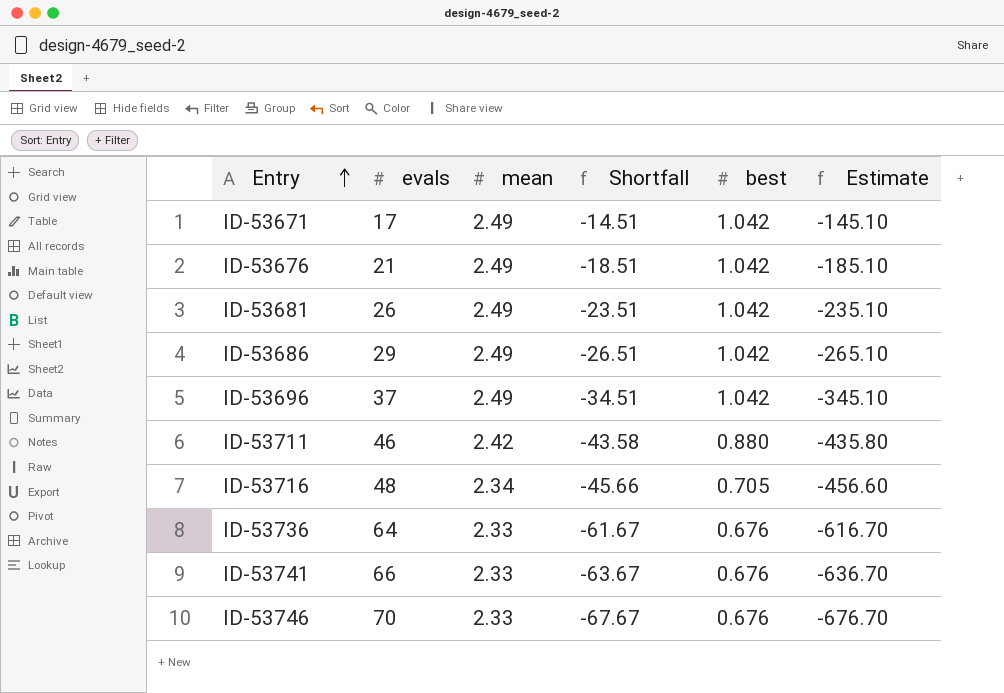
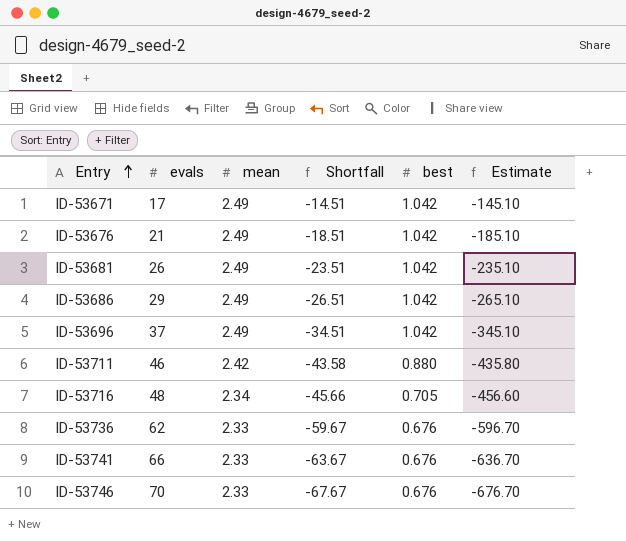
ID-53736 | evals: 64 -> 62
ID-53736 | Shortfall: -61.67 -> -59.67
ID-53736 | Estimate: -616.70 -> -596.70

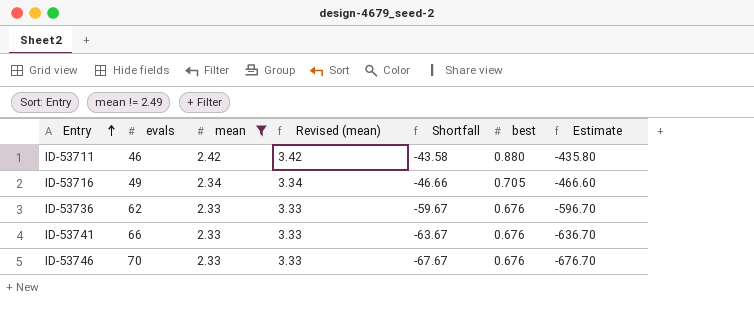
filter: none -> mean != 2.49
column Revised (mean) | formula: none -> [mean] + 1
ID-53716 | evals: 48 -> 49
ID-53716 | Shortfall: -45.66 -> -46.66
ID-53716 | Estimate: -456.60 -> -466.60

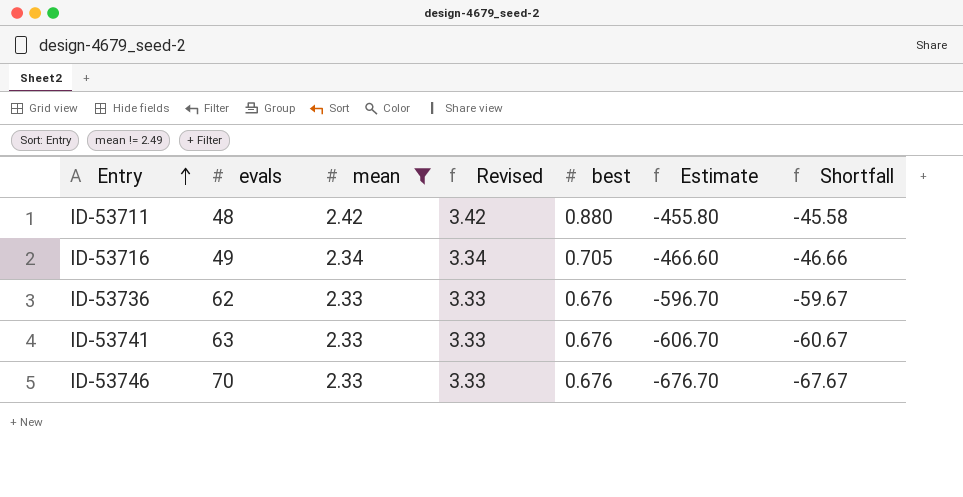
column name: Revised (mean) -> Revised
column Shortfall | position: 5 -> 7
ID-53711 | evals: 46 -> 48
ID-53711 | Estimate: -435.80 -> -455.80
ID-53711 | Shortfall: -43.58 -> -45.58
ID-53741 | evals: 66 -> 63
ID-53741 | Estimate: -636.70 -> -606.70
ID-53741 | Shortfall: -63.67 -> -60.67

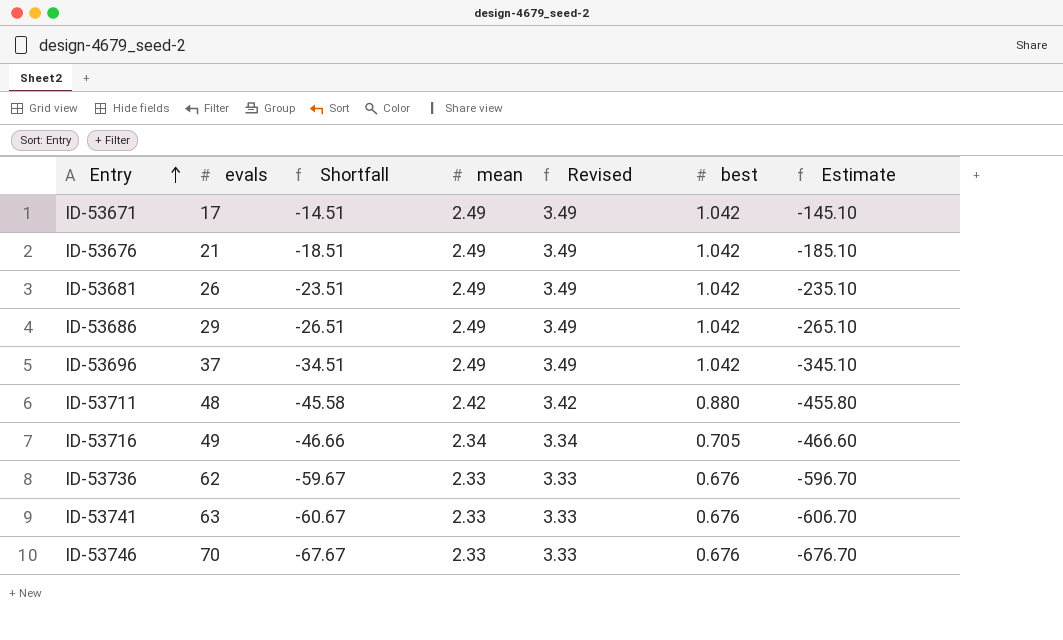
filter: mean != 2.49 -> none
column Shortfall | position: 7 -> 3

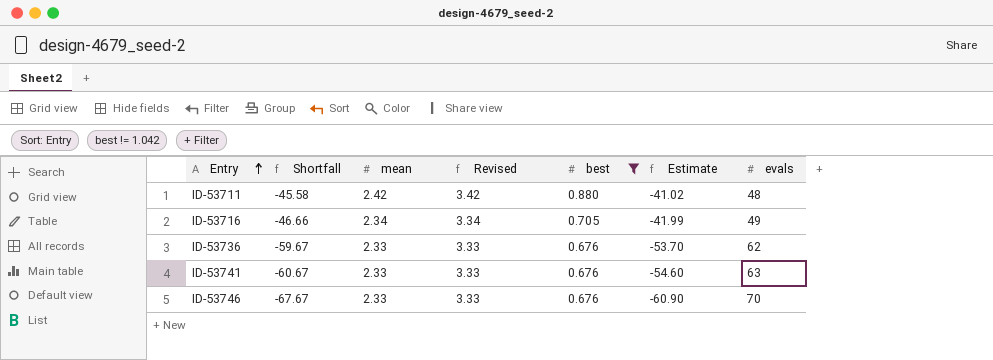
filter: none -> best != 1.042
column Estimate | formula: [Shortfall] * 10 -> [Shortfall] * 0.9
column evals | position: 2 -> 7

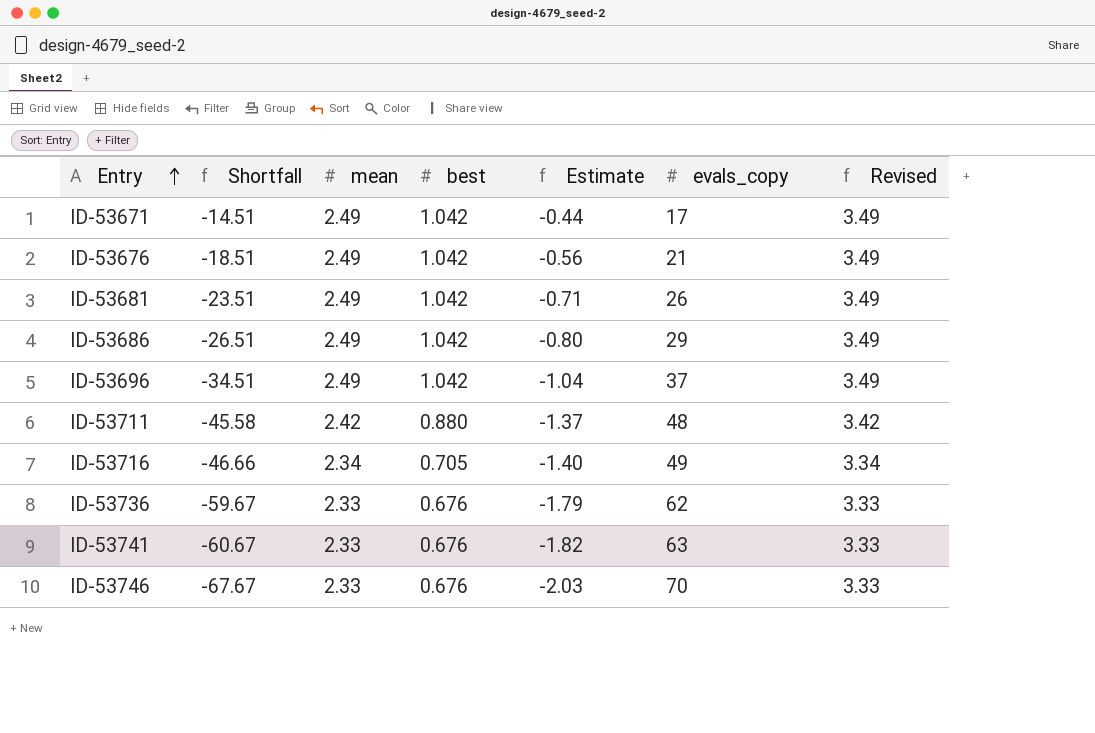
filter: best != 1.042 -> none
column Estimate | formula: [Shortfall] * 0.9 -> [Shortfall] * 0.03
column name: evals -> evals_copy
column Revised | position: 4 -> 7

